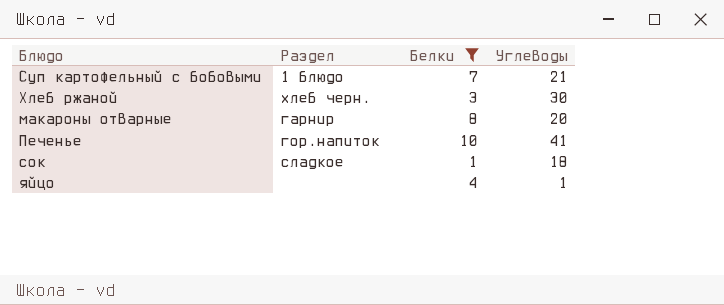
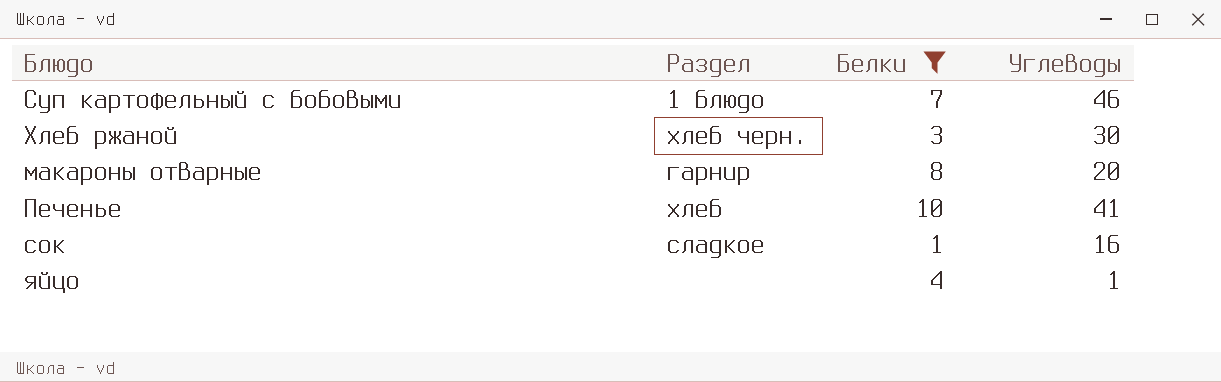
Суп картофельный с бобовыми | Углеводы: 21 -> 46
Печенье | Раздел: гор.напиток -> хлеб
сок | Углеводы: 18 -> 16

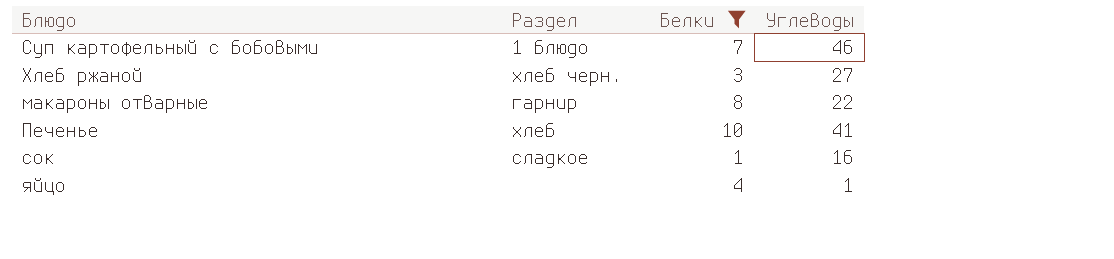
Хлеб ржаной | Углеводы: 30 -> 27
макароны отварные | Углеводы: 20 -> 22

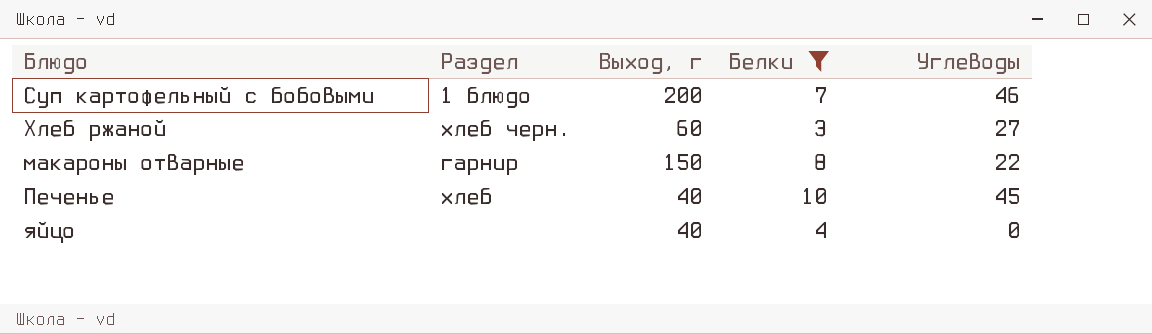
column Выход, г | position: none -> 3
row сок: сладкое | 1 | 16 -> none
Печенье | Углеводы: 41 -> 45
яйцо | Углеводы: 1 -> 0

